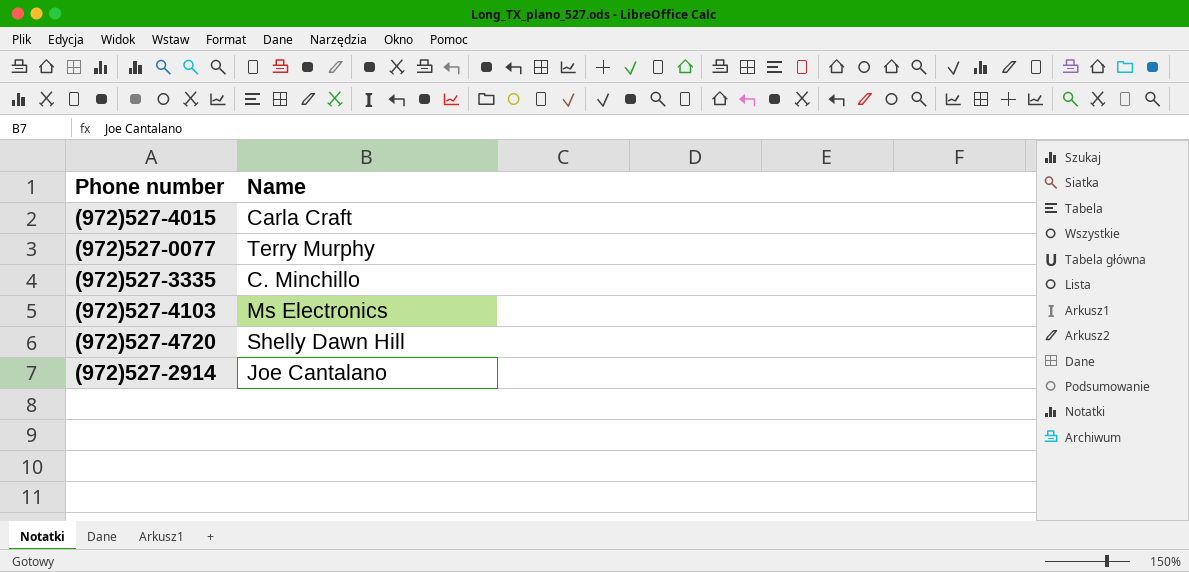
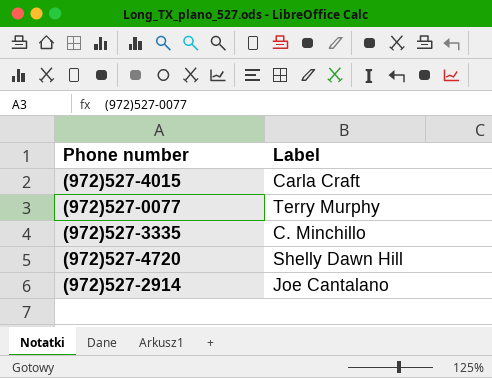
column name: Name -> Label
row (972)527-4103: Ms Electronics -> none

